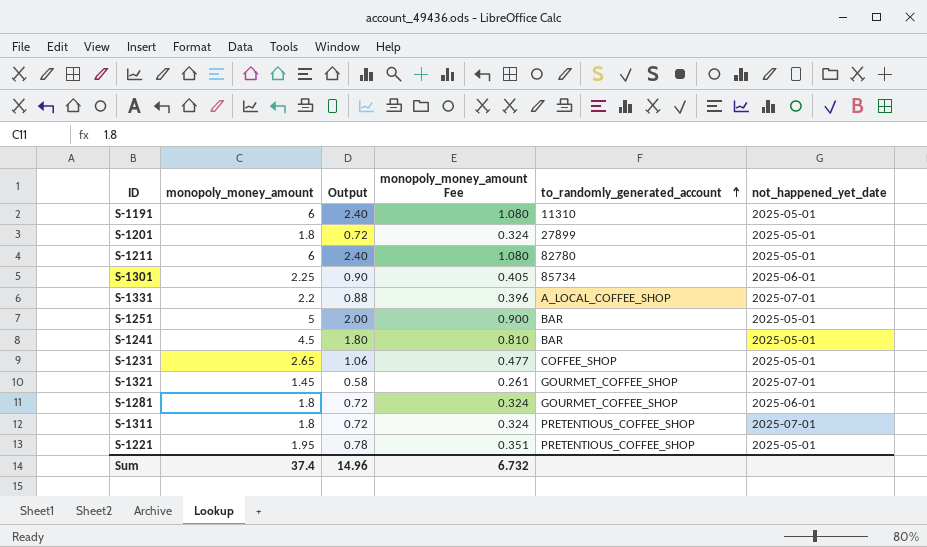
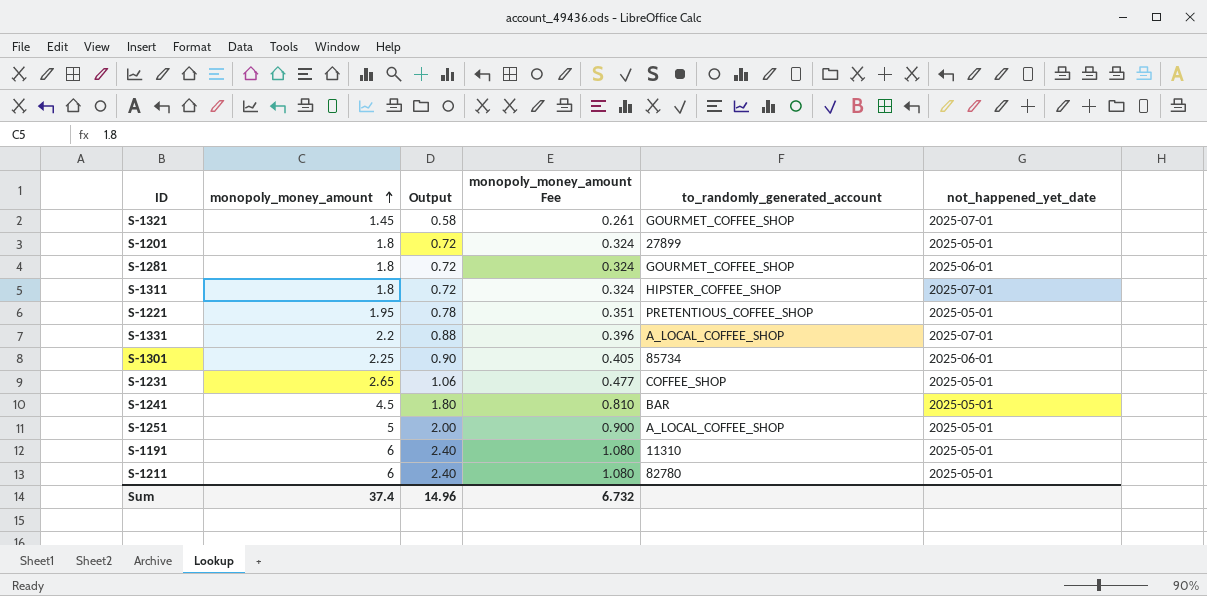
row order: to_randomly_generated_account ascending -> monopoly_money_amount ascending
S-1311 | to_randomly_generated_account: PRETENTIOUS_COFFEE_SHOP -> HIPSTER_COFFEE_SHOP
S-1251 | to_randomly_generated_account: BAR -> A_LOCAL_COFFEE_SHOP

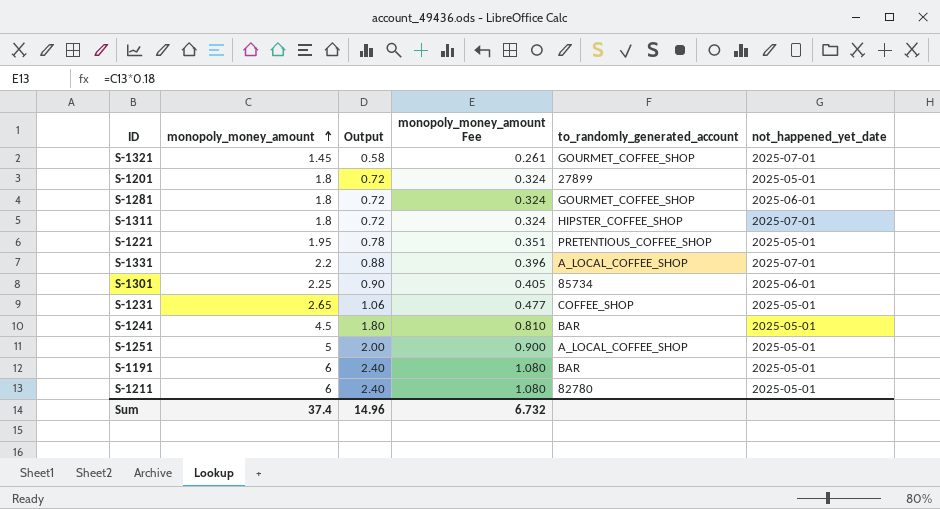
S-1191 | to_randomly_generated_account: 11310 -> BAR

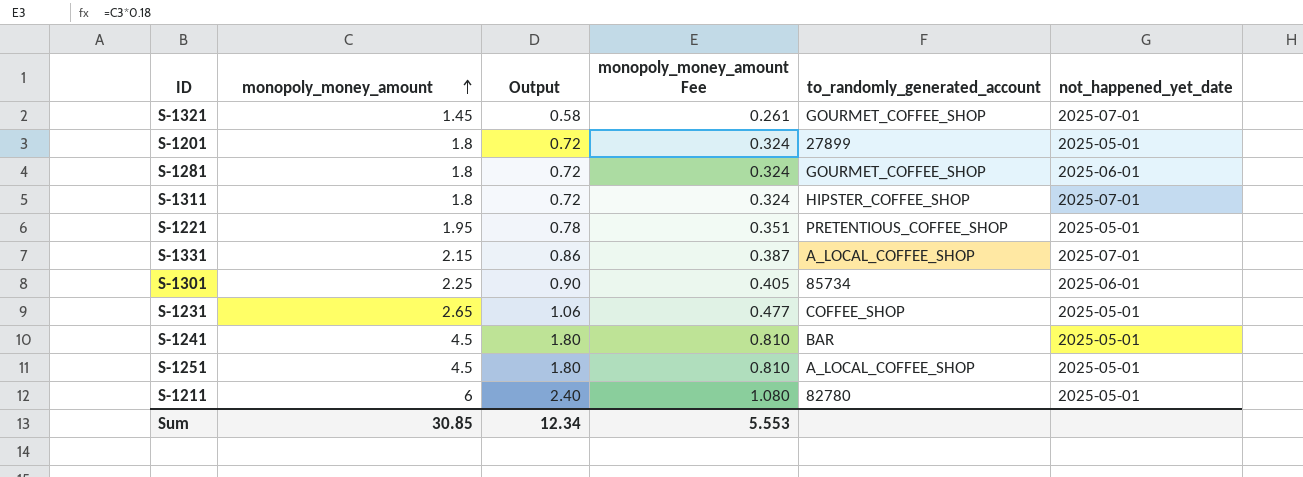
row S-1191: 6 | 2.40 | 1.080 | BAR | 2025-05-01 -> none
S-1331 | monopoly_money_amount: 2.2 -> 2.15
S-1331 | Output: 0.88 -> 0.86
S-1331 | monopoly_money_amount Fee: 0.396 -> 0.387
S-1251 | monopoly_money_amount: 5 -> 4.5
S-1251 | Output: 2.00 -> 1.80
S-1251 | monopoly_money_amount Fee: 0.900 -> 0.810
Sum | monopoly_money_amount: 37.4 -> 30.85
Sum | Output: 14.96 -> 12.34
Sum | monopoly_money_amount Fee: 6.732 -> 5.553

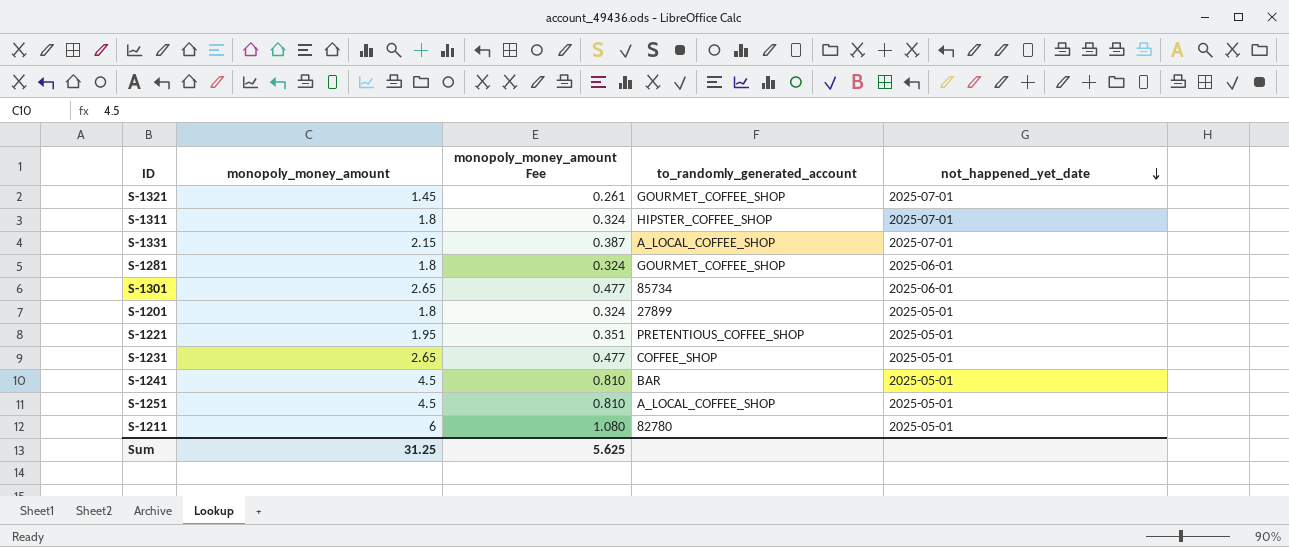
row order: monopoly_money_amount ascending -> not_happened_yet_date descending
column Output | formula: [monopoly_money_amount] * 0.4 -> none
S-1301 | monopoly_money_amount: 2.25 -> 2.65
S-1301 | monopoly_money_amount Fee: 0.405 -> 0.477
Sum | monopoly_money_amount: 30.85 -> 31.25
Sum | monopoly_money_amount Fee: 5.553 -> 5.625

